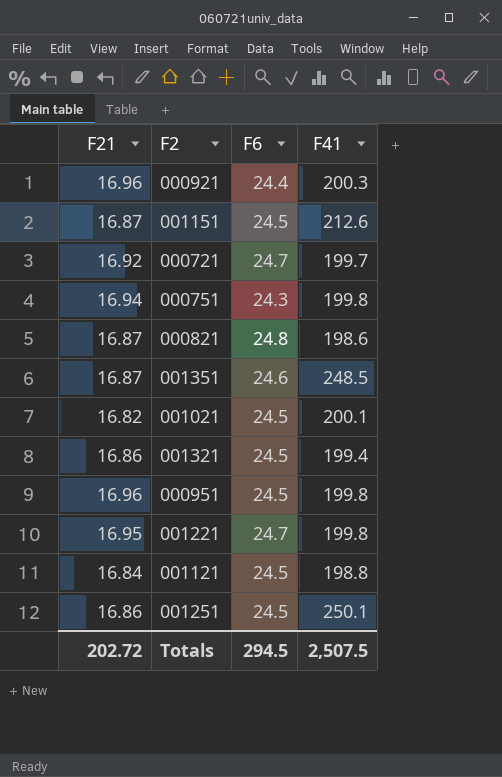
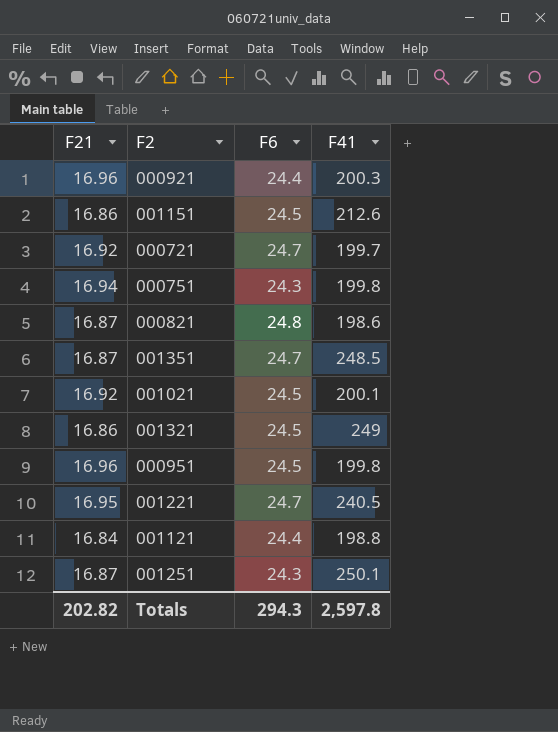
001151 | F21: 16.87 -> 16.86
001351 | F6: 24.6 -> 24.7
001021 | F21: 16.82 -> 16.92
001321 | F41: 199.4 -> 249
001221 | F41: 199.8 -> 240.5
001121 | F6: 24.5 -> 24.4
001251 | F21: 16.86 -> 16.87
001251 | F6: 24.5 -> 24.3
Totals | F21: 202.72 -> 202.82
Totals | F6: 294.5 -> 294.3
Totals | F41: 2,507.5 -> 2,597.8

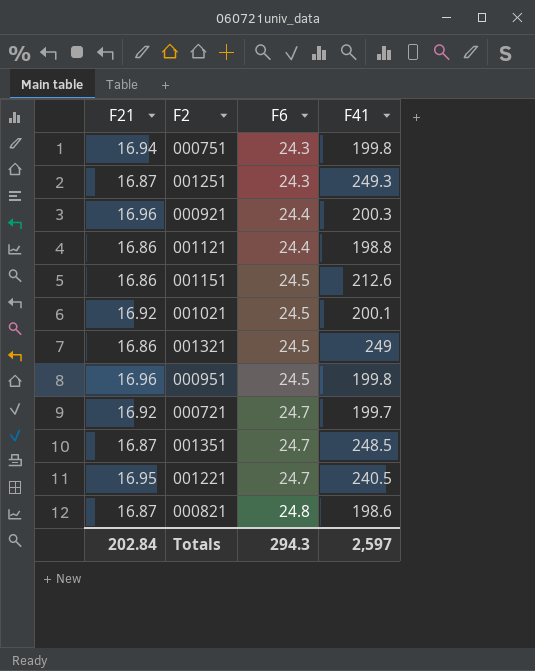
row order: none -> F6 ascending
001251 | F41: 250.1 -> 249.3
001121 | F21: 16.84 -> 16.86
Totals | F21: 202.82 -> 202.84
Totals | F41: 2,597.8 -> 2,597

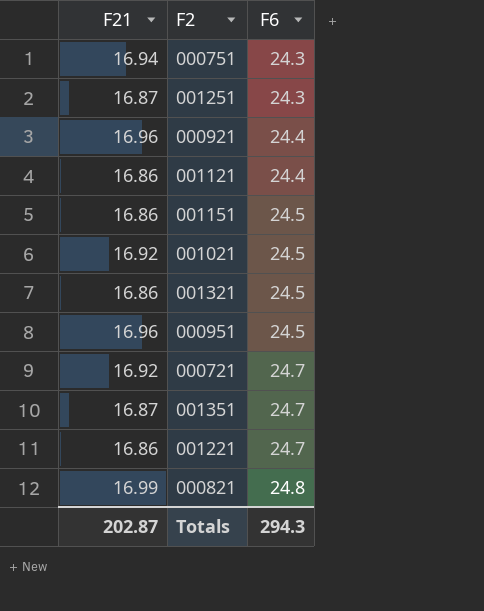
column F41 | position: 4 -> none
001221 | F21: 16.95 -> 16.86
000821 | F21: 16.87 -> 16.99
Totals | F21: 202.84 -> 202.87

